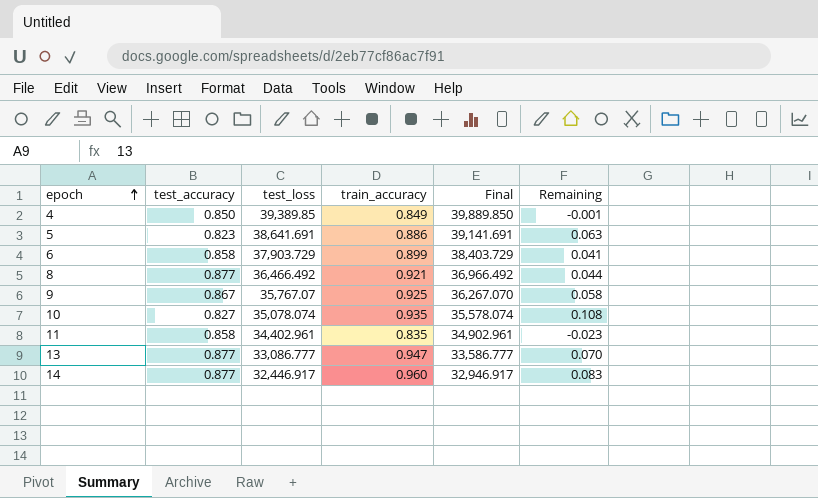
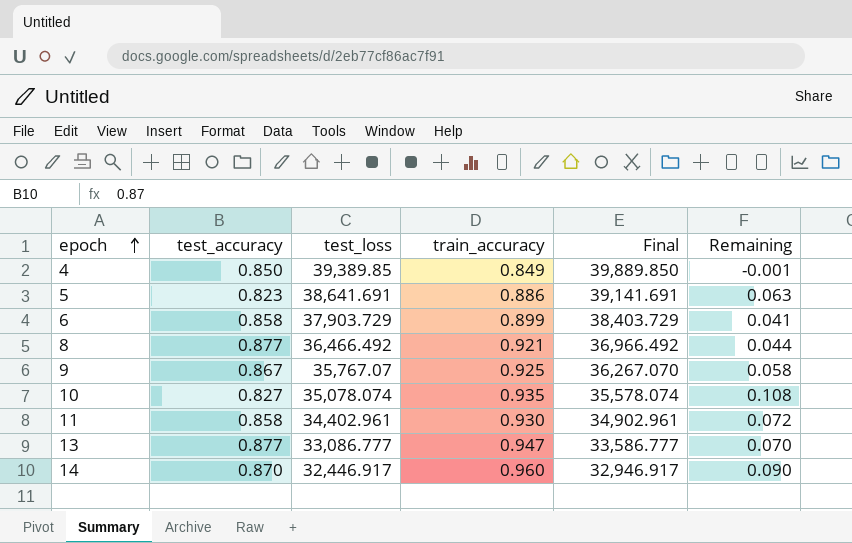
11 | train_accuracy: 0.835 -> 0.930
11 | Remaining: -0.023 -> 0.072
14 | test_accuracy: 0.877 -> 0.870
14 | Remaining: 0.083 -> 0.090

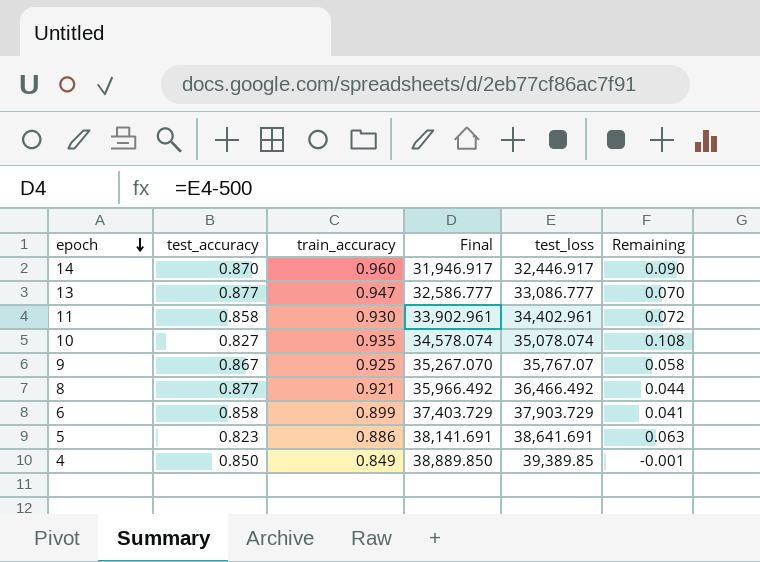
row order: epoch ascending -> epoch descending
column Final | formula: [test_loss] + 500 -> [test_loss] - 500
column test_loss | position: 3 -> 5

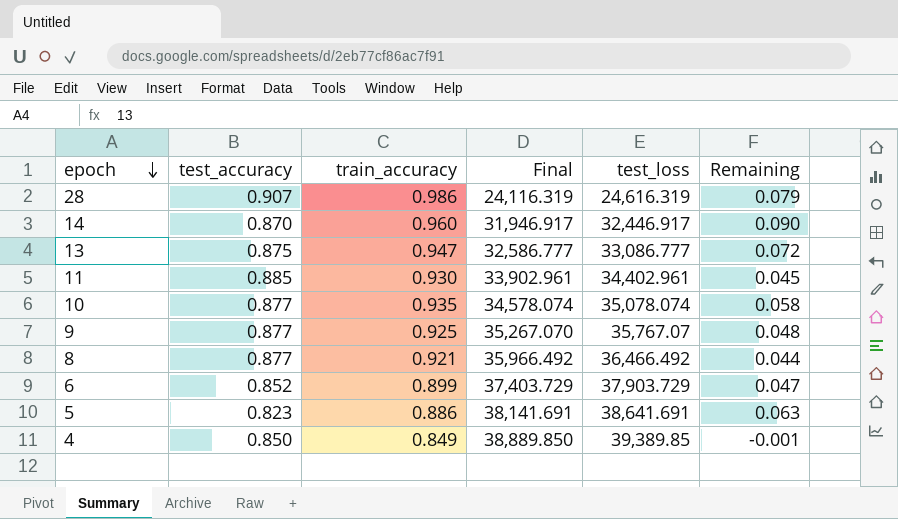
row 28: none -> 0.907 | 0.986 | 24,116.319 | 24,616.319 | 0.079
13 | test_accuracy: 0.877 -> 0.875
13 | Remaining: 0.070 -> 0.072
11 | test_accuracy: 0.858 -> 0.885
11 | Remaining: 0.072 -> 0.045
10 | test_accuracy: 0.827 -> 0.877
10 | Remaining: 0.108 -> 0.058
9 | test_accuracy: 0.867 -> 0.877
9 | Remaining: 0.058 -> 0.048
6 | test_accuracy: 0.858 -> 0.852
6 | Remaining: 0.041 -> 0.047

